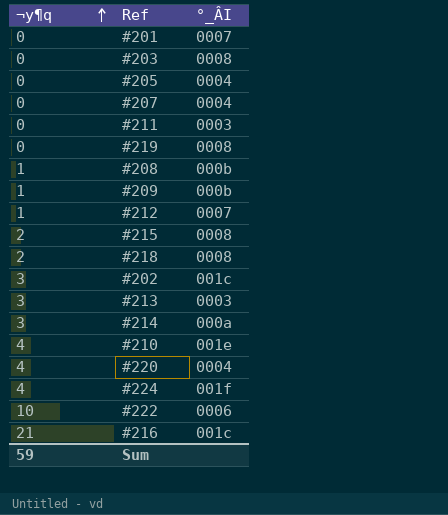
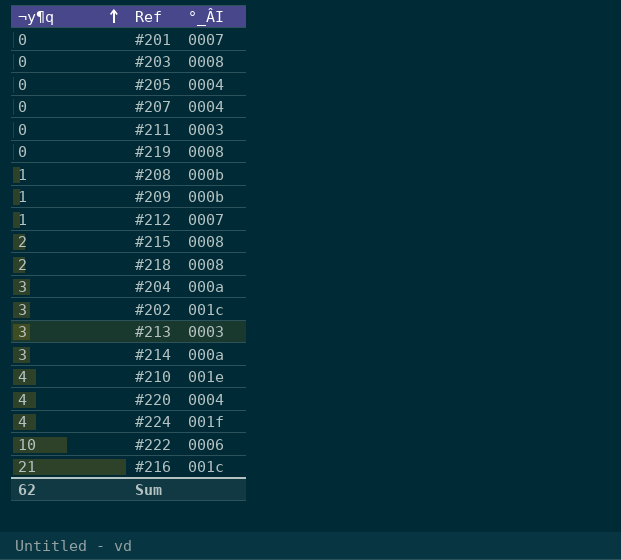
row #204: none -> 3 | 000a
Sum | ¬y¶q: 59 -> 62

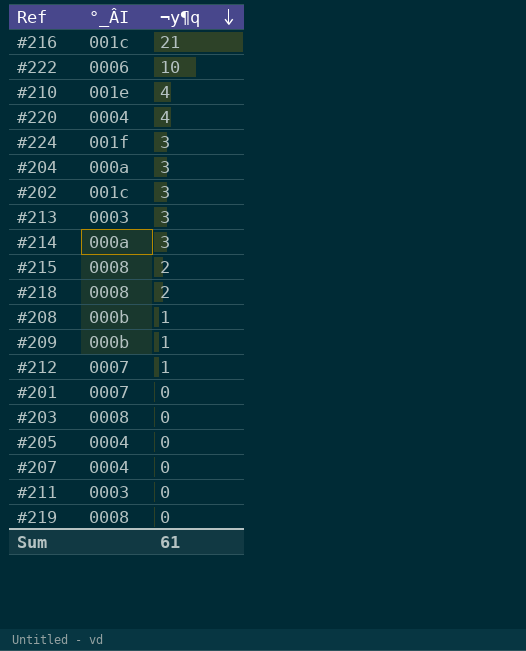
row order: ¬y¶q ascending -> ¬y¶q descending
column ¬y¶q | position: 1 -> 3
#224 | ¬y¶q: 4 -> 3
Sum | ¬y¶q: 62 -> 61

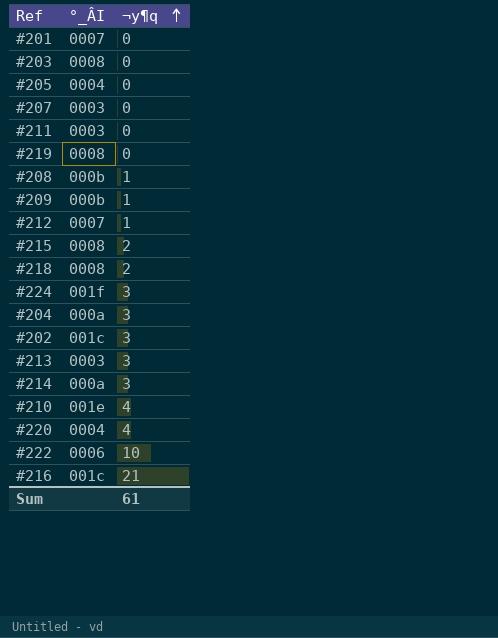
row order: ¬y¶q descending -> ¬y¶q ascending
#207 | °_ÂI: 0004 -> 0003

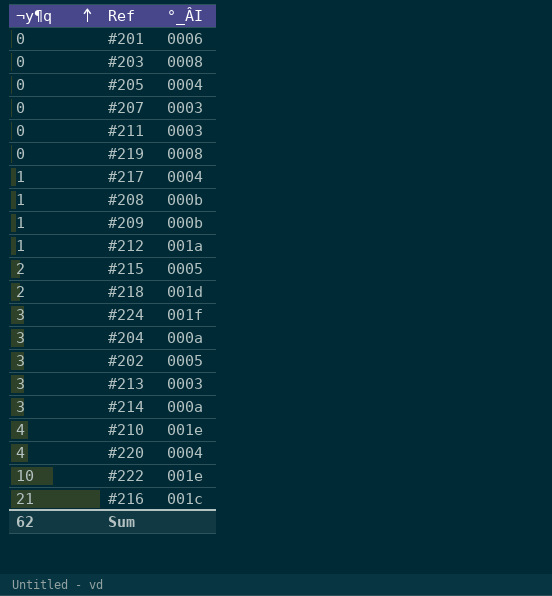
column ¬y¶q | position: 3 -> 1
#201 | °_ÂI: 0007 -> 0006
row #217: none -> 1 | 0004
#212 | °_ÂI: 0007 -> 001a
#215 | °_ÂI: 0008 -> 0005
#218 | °_ÂI: 0008 -> 001d
#202 | °_ÂI: 001c -> 0005
#222 | °_ÂI: 0006 -> 001e
Sum | ¬y¶q: 61 -> 62

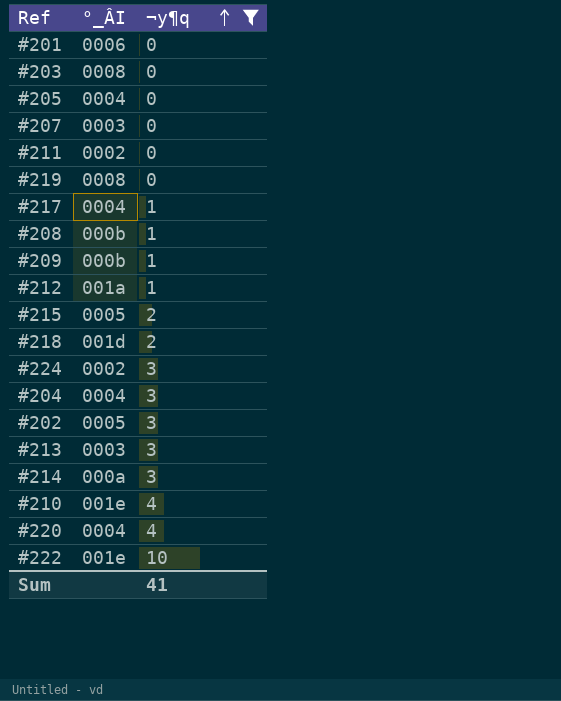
filter: none -> ¬y¶q != 21
column ¬y¶q | position: 1 -> 3
#211 | °_ÂI: 0003 -> 0002
#224 | °_ÂI: 001f -> 0002
#204 | °_ÂI: 000a -> 0004
Sum | ¬y¶q: 62 -> 41

